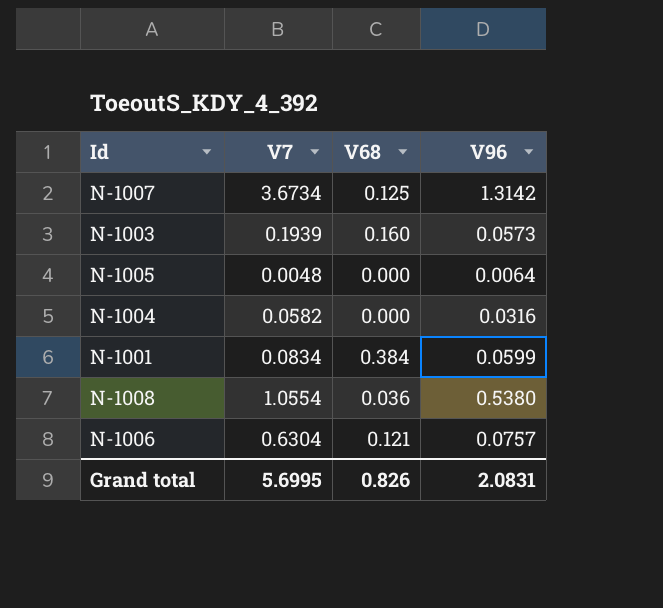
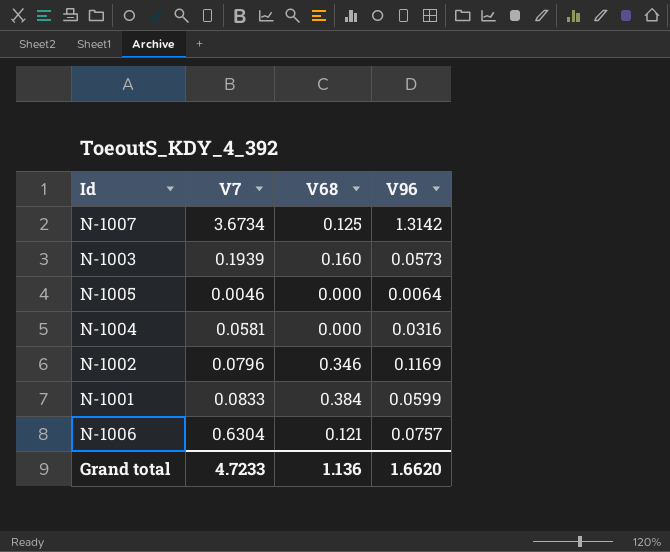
row N-1008: 1.0554 | 0.036 | 0.5380 -> none
N-1005 | V7: 0.0048 -> 0.0046
N-1004 | V7: 0.0582 -> 0.0581
row N-1002: none -> 0.0796 | 0.346 | 0.1169
N-1001 | V7: 0.0834 -> 0.0833
Grand total | V7: 5.6995 -> 4.7233
Grand total | V68: 0.826 -> 1.136
Grand total | V96: 2.0831 -> 1.6620

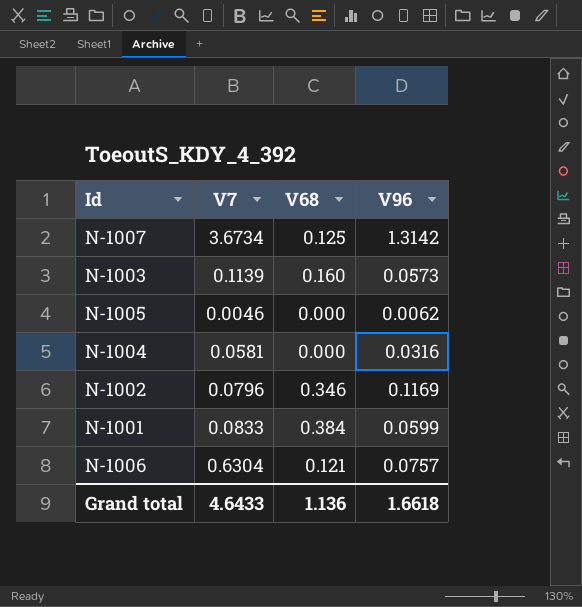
N-1003 | V7: 0.1939 -> 0.1139
N-1005 | V96: 0.0064 -> 0.0062
Grand total | V7: 4.7233 -> 4.6433
Grand total | V96: 1.6620 -> 1.6618

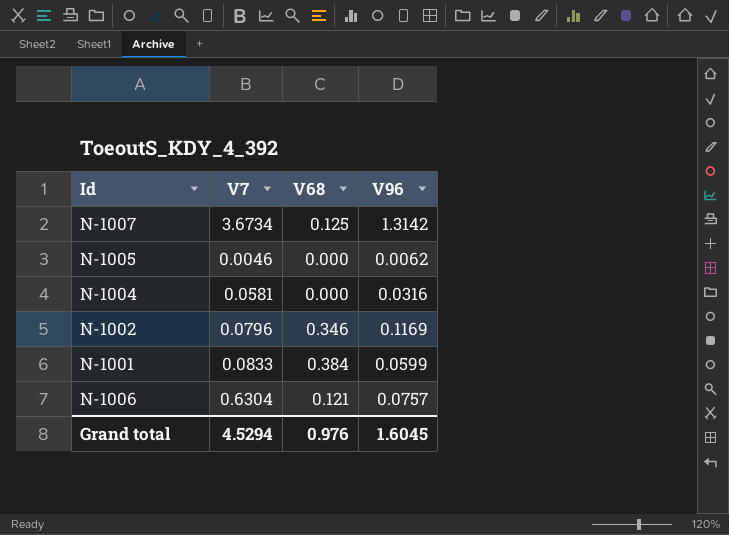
row N-1003: 0.1139 | 0.160 | 0.0573 -> none
Grand total | V7: 4.6433 -> 4.5294
Grand total | V68: 1.136 -> 0.976
Grand total | V96: 1.6618 -> 1.6045

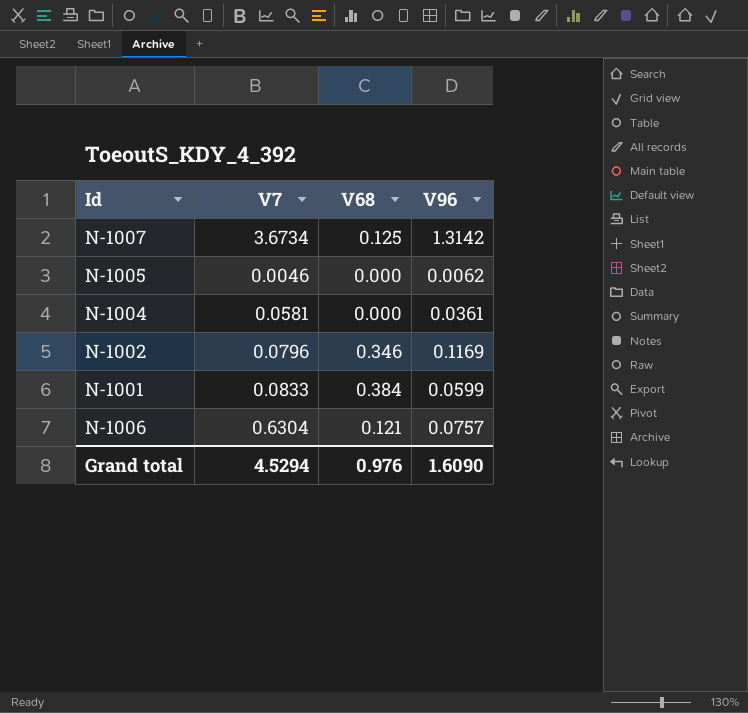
N-1004 | V96: 0.0316 -> 0.0361
Grand total | V96: 1.6045 -> 1.6090

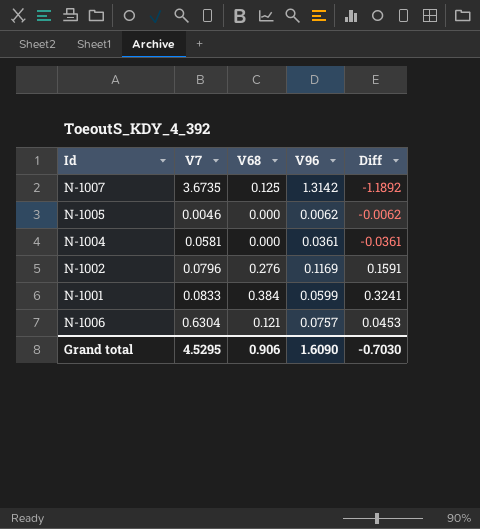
column Diff | formula: none -> [V68] - [V96]
N-1007 | V7: 3.6734 -> 3.6735
N-1002 | V68: 0.346 -> 0.276
Grand total | V7: 4.5294 -> 4.5295
Grand total | V68: 0.976 -> 0.906

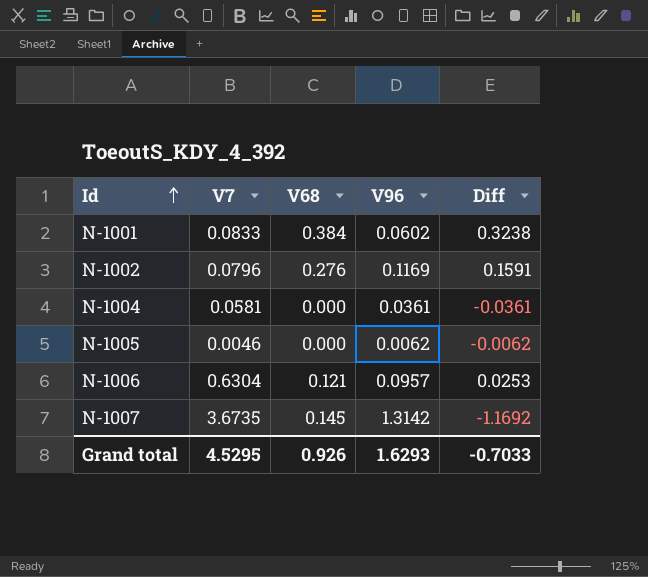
row order: none -> Id ascending
N-1001 | V96: 0.0599 -> 0.0602
N-1001 | Diff: 0.3241 -> 0.3238
N-1006 | V96: 0.0757 -> 0.0957
N-1006 | Diff: 0.0453 -> 0.0253
N-1007 | V68: 0.125 -> 0.145
N-1007 | Diff: -1.1892 -> -1.1692
Grand total | V68: 0.906 -> 0.926
Grand total | V96: 1.6090 -> 1.6293
Grand total | Diff: -0.7030 -> -0.7033

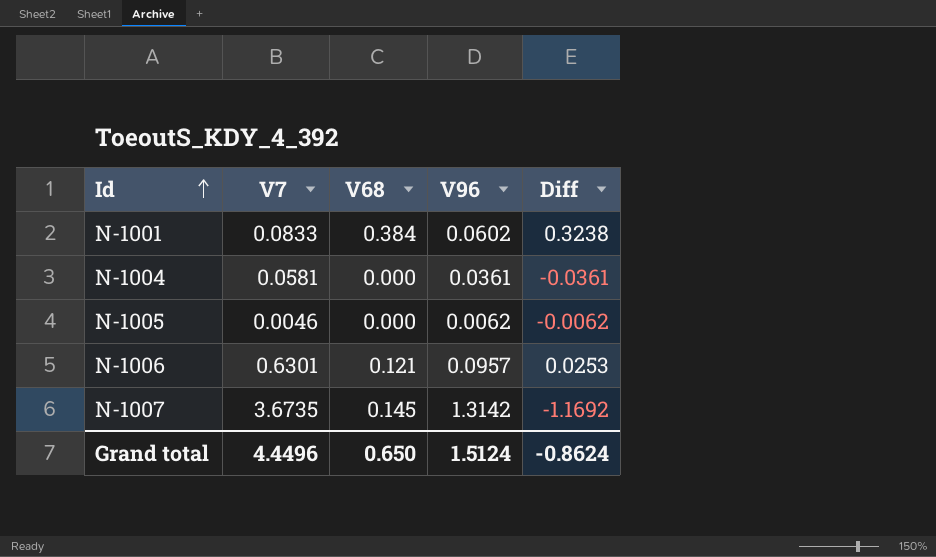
row N-1002: 0.0796 | 0.276 | 0.1169 | 0.1591 -> none
N-1006 | V7: 0.6304 -> 0.6301
Grand total | V7: 4.5295 -> 4.4496
Grand total | V68: 0.926 -> 0.650
Grand total | V96: 1.6293 -> 1.5124
Grand total | Diff: -0.7033 -> -0.8624

